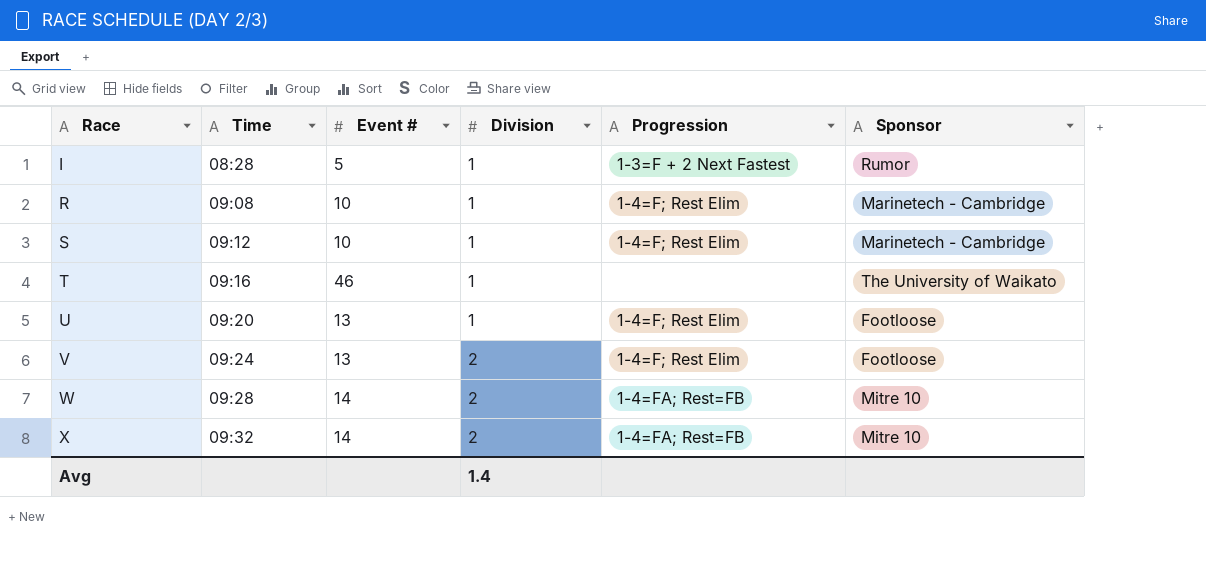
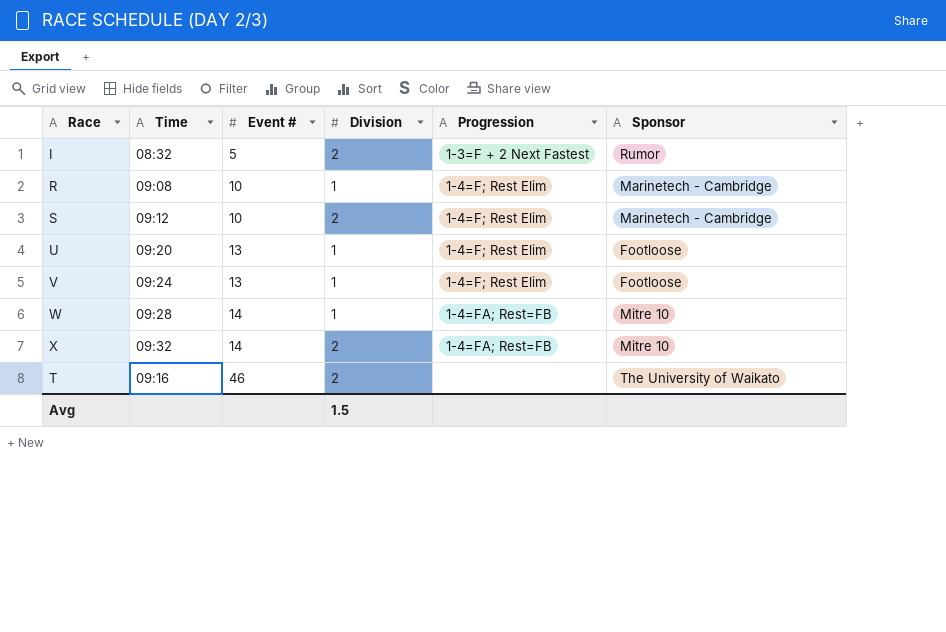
row order: Race ascending -> Event # ascending
I | Time: 08:28 -> 08:32
I | Division: 1 -> 2
S | Division: 1 -> 2
V | Division: 2 -> 1
W | Division: 2 -> 1
T | Division: 1 -> 2
Avg | Division: 1.4 -> 1.5

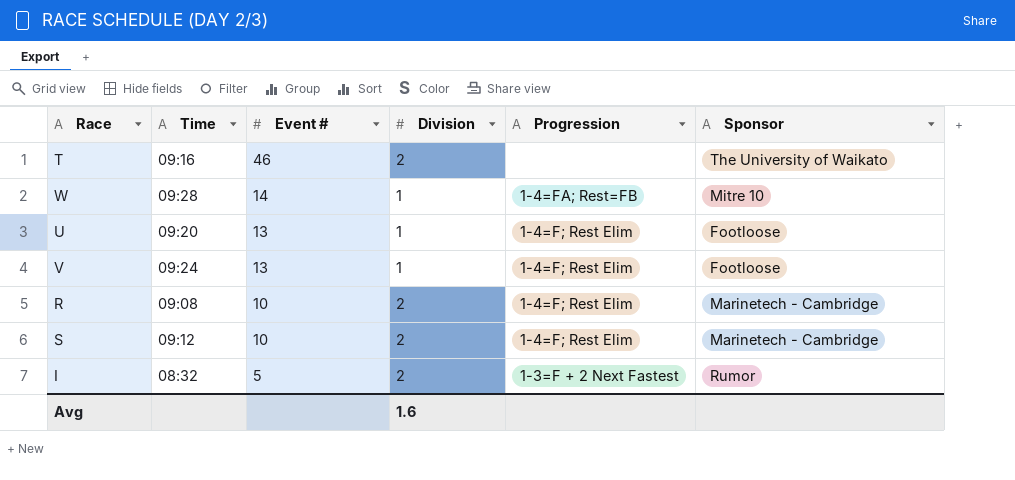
row order: Event # ascending -> Event # descending
row X: 09:32 | 14 | 2 | 1-4=FA; Rest=FB | Mitre 10 -> none
R | Division: 1 -> 2
Avg | Division: 1.5 -> 1.6

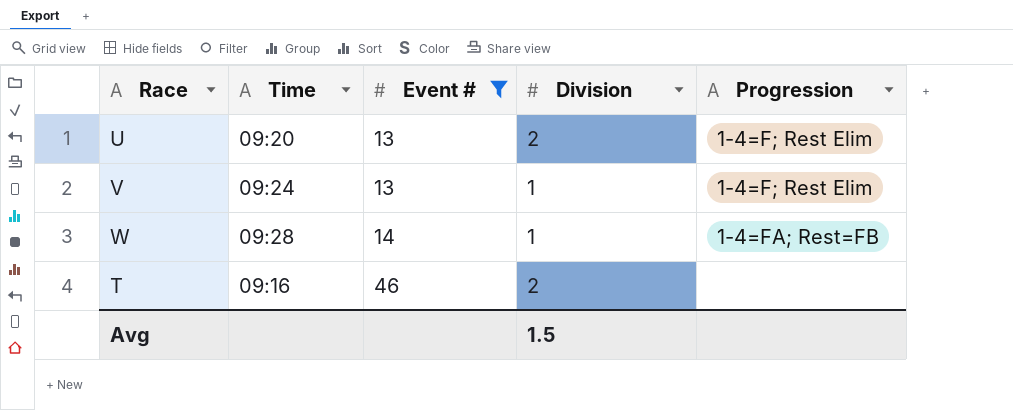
filter: none -> Event # >= 13
row order: Event # descending -> Event # ascending
column Sponsor | position: 6 -> none
U | Division: 1 -> 2
Avg | Division: 1.6 -> 1.5

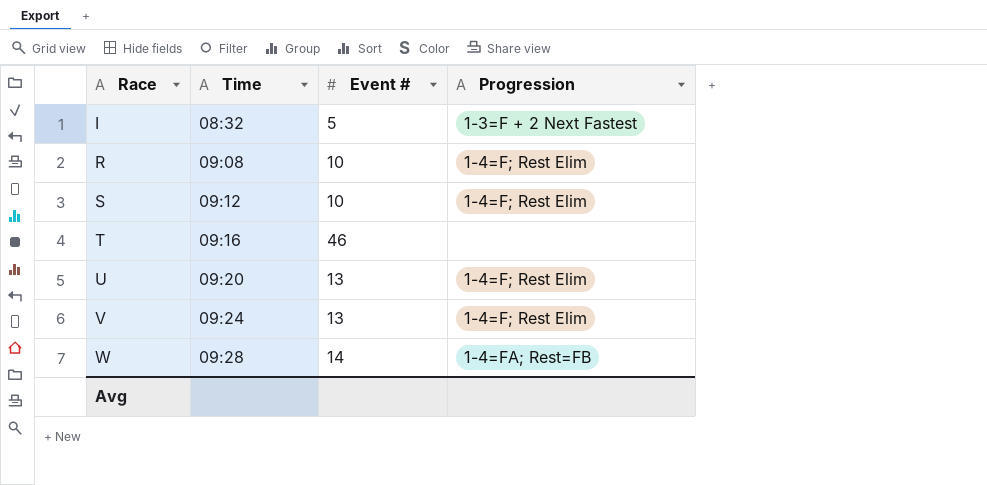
filter: Event # >= 13 -> none
row order: Event # ascending -> Race ascending
column Division | position: 4 -> none

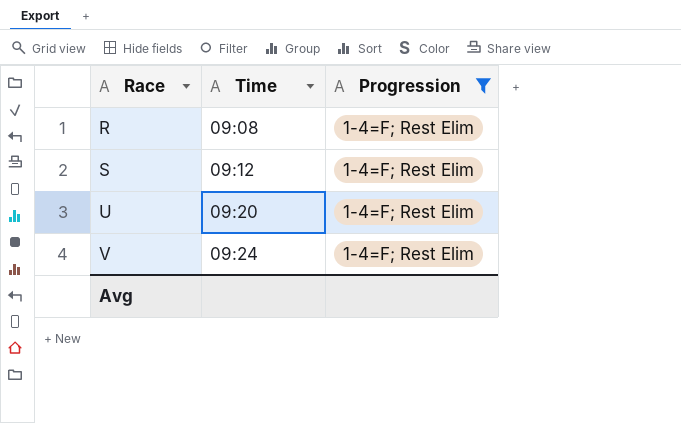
filter: none -> Progression = 1-4=F; Rest Elim
column Event # | position: 3 -> none

